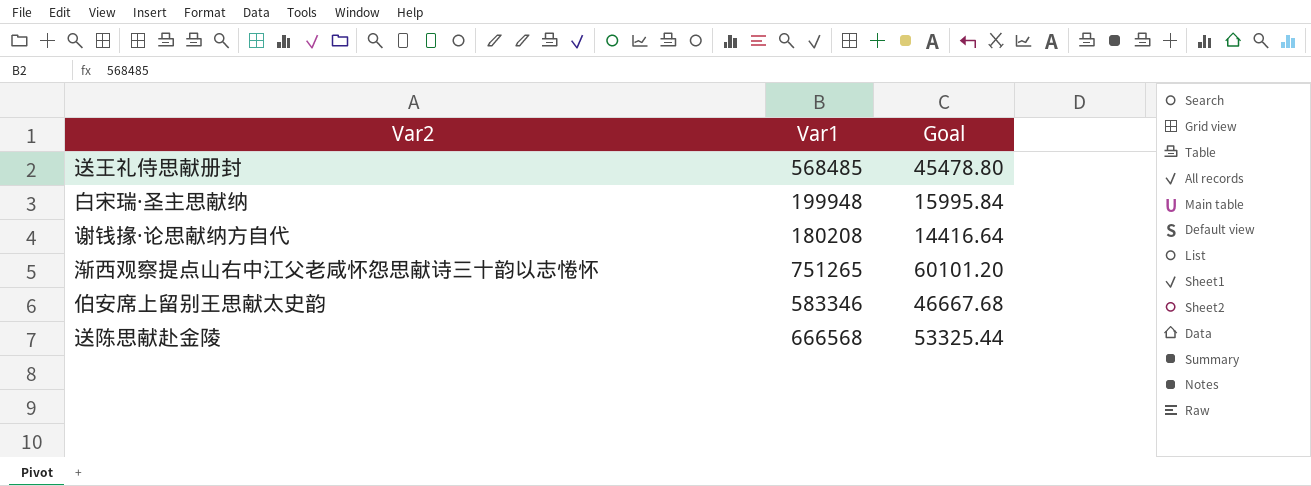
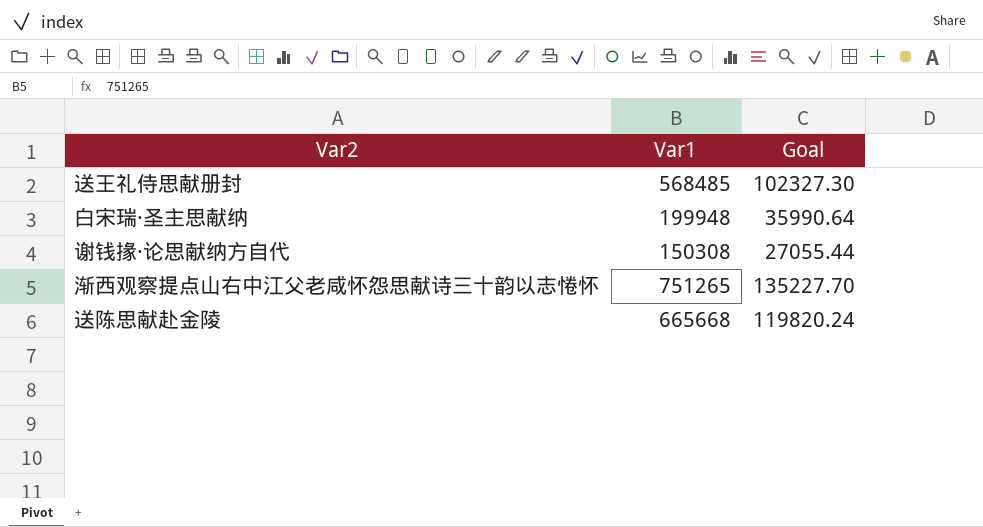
column Goal | formula: [Var1] * 0.08 -> [Var1] * 0.18
row 伯安席上留别王思献太史韵: 583346 | 46667.68 -> none
谢钱掾·论思献纳方自代 | Var1: 180208 -> 150308
送陈思献赴金陵 | Var1: 666568 -> 665668

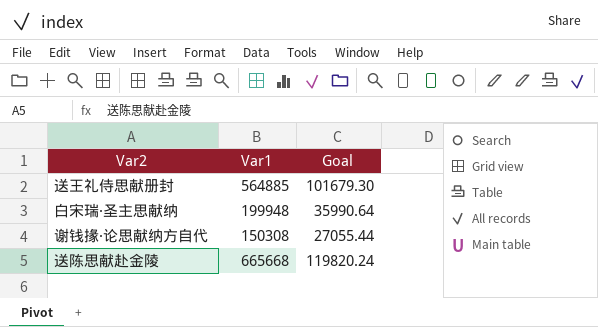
row 渐西观察提点山右中江父老咸怀怨思献诗三十韵以志惓怀: 751265 | 135227.70 -> none
送王礼侍思献册封 | Var1: 568485 -> 564885
送王礼侍思献册封 | Goal: 102327.30 -> 101679.30

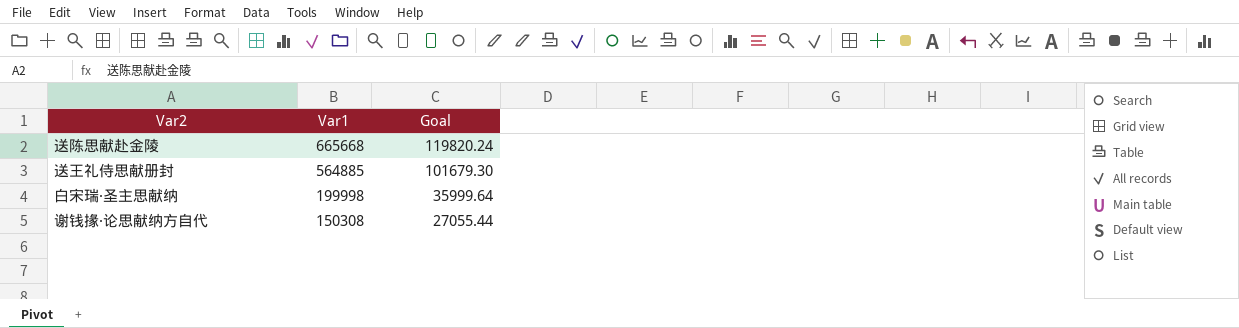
row order: none -> Var1 descending
白宋瑞·圣主思献纳 | Var1: 199948 -> 199998
白宋瑞·圣主思献纳 | Goal: 35990.64 -> 35999.64

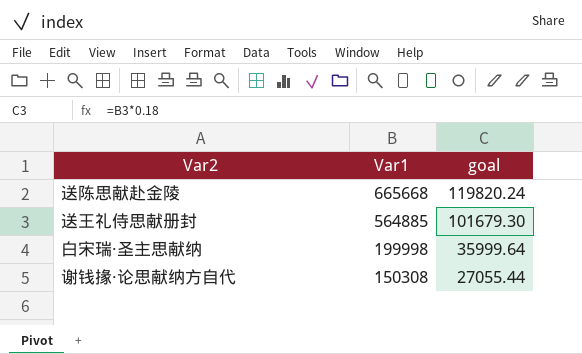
column name: Goal -> goal

